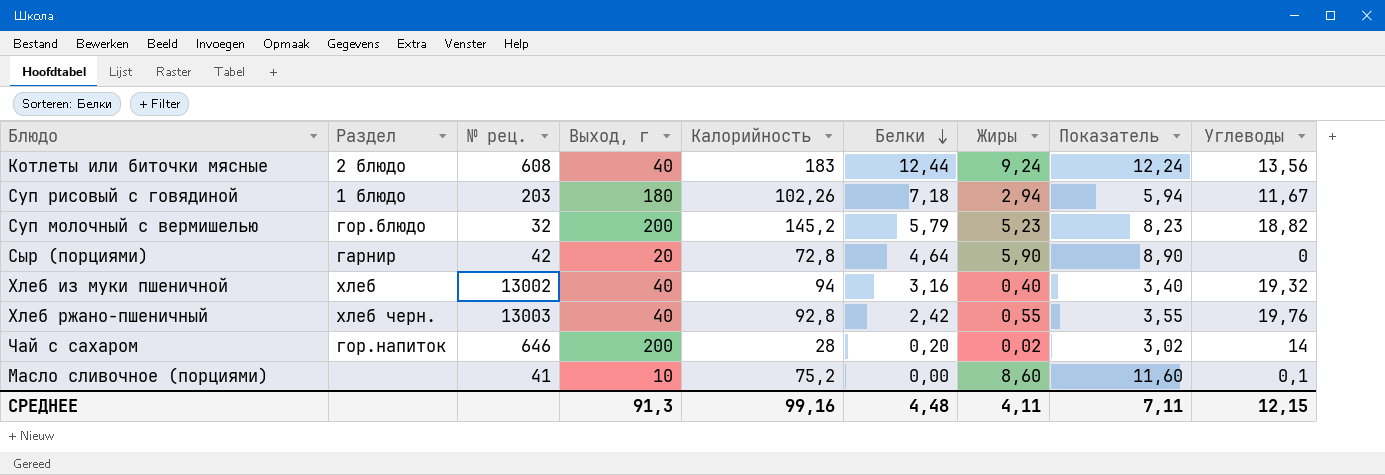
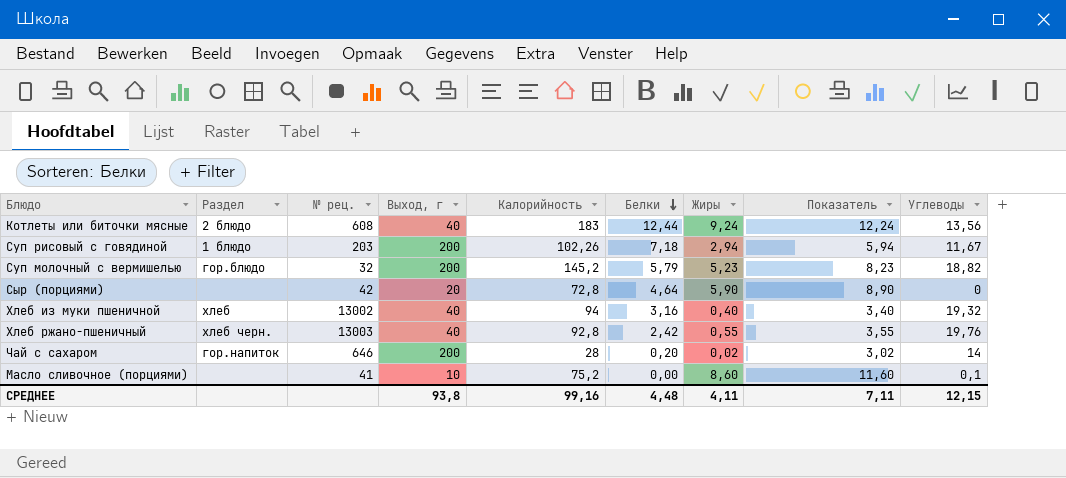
Суп рисовый с говядиной | Выход, г: 180 -> 200
Сыр (порциями) | Раздел: гарнир -> none
СРЕДНЕЕ | Выход, г: 91,3 -> 93,8

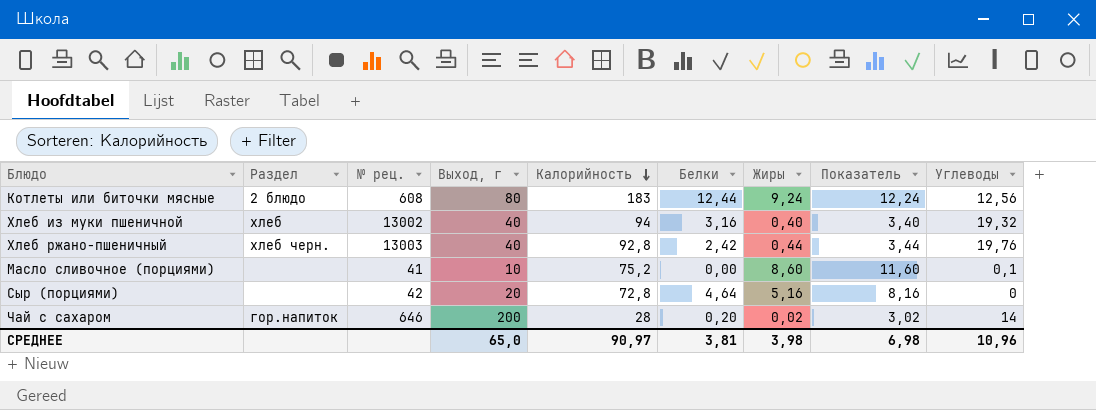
row order: Белки descending -> Калорийность descending
row Суп рисовый с говядиной: 1 блюдо | 203 | 200 | 102,26 | 7,18 | 2,94 | 5,94 | 11,67 -> none
row Суп молочный с вермишелью: гор.блюдо | 32 | 200 | 145,2 | 5,79 | 5,23 | 8,23 | 18,82 -> none
Котлеты или биточки мясные | Выход, г: 40 -> 80
Котлеты или биточки мясные | Углеводы: 13,56 -> 12,56
Хлеб ржано-пшеничный | Жиры: 0,55 -> 0,44
Хлеб ржано-пшеничный | Показатель: 3,55 -> 3,44
Сыр (порциями) | Жиры: 5,90 -> 5,16
Сыр (порциями) | Показатель: 8,90 -> 8,16
СРЕДНЕЕ | Выход, г: 93,8 -> 65,0
СРЕДНЕЕ | Калорийность: 99,16 -> 90,97
СРЕДНЕЕ | Белки: 4,48 -> 3,81
СРЕДНЕЕ | Жиры: 4,11 -> 3,98
СРЕДНЕЕ | Показатель: 7,11 -> 6,98
СРЕДНЕЕ | Углеводы: 12,15 -> 10,96

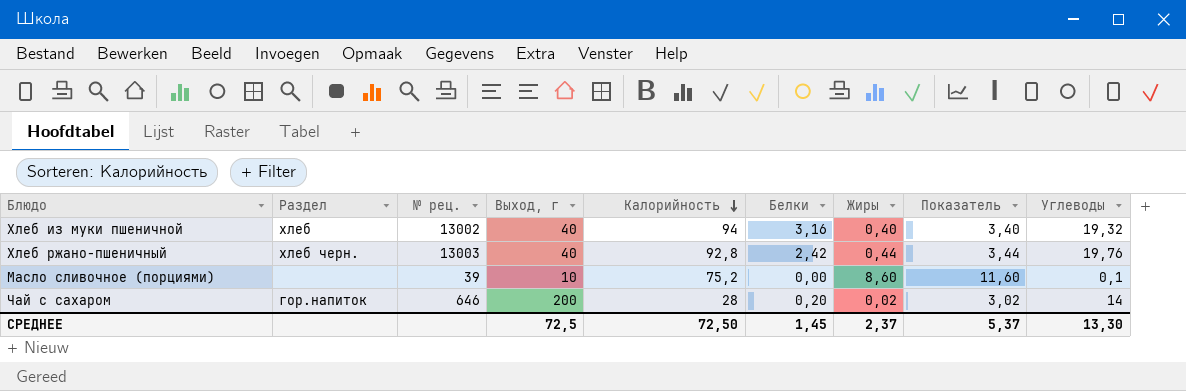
row Котлеты или биточки мясные: 2 блюдо | 608 | 80 | 183 | 12,44 | 9,24 | 12,24 | 12,56 -> none
row Сыр (порциями): none | 42 | 20 | 72,8 | 4,64 | 5,16 | 8,16 | 0 -> none
Масло сливочное (порциями) | № рец.: 41 -> 39
СРЕДНЕЕ | Выход, г: 65,0 -> 72,5
СРЕДНЕЕ | Калорийность: 90,97 -> 72,50
СРЕДНЕЕ | Белки: 3,81 -> 1,45
СРЕДНЕЕ | Жиры: 3,98 -> 2,37
СРЕДНЕЕ | Показатель: 6,98 -> 5,37
СРЕДНЕЕ | Углеводы: 10,96 -> 13,30

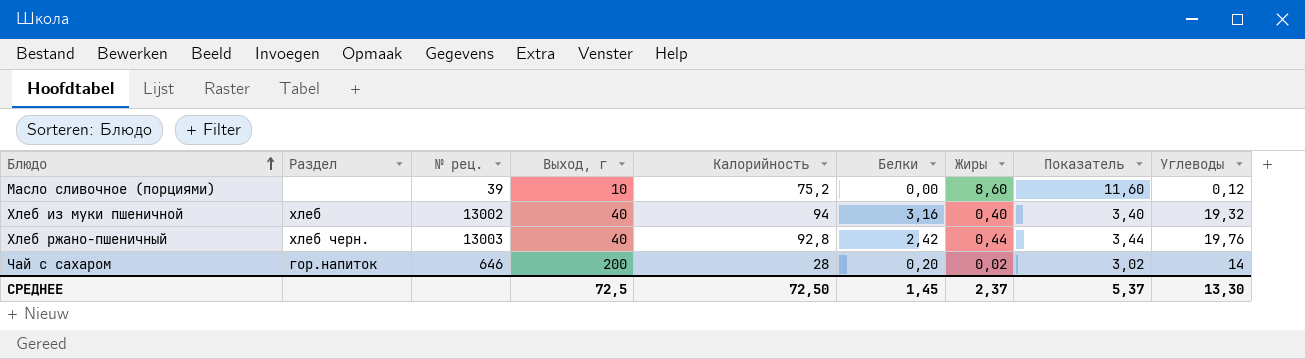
row order: Калорийность descending -> Блюдо ascending
Масло сливочное (порциями) | Углеводы: 0,1 -> 0,12

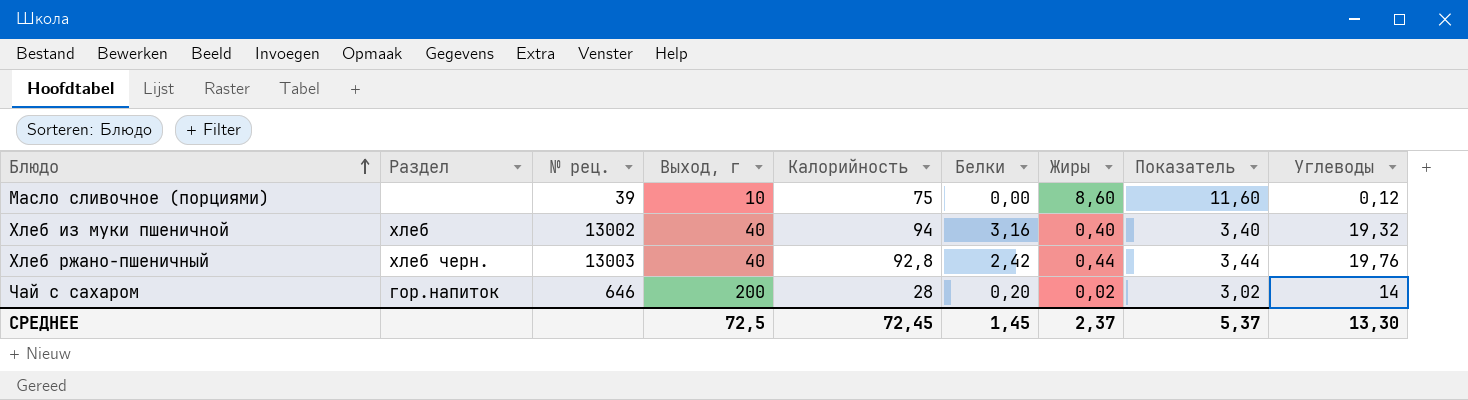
Масло сливочное (порциями) | Калорийность: 75,2 -> 75
СРЕДНЕЕ | Калорийность: 72,50 -> 72,45

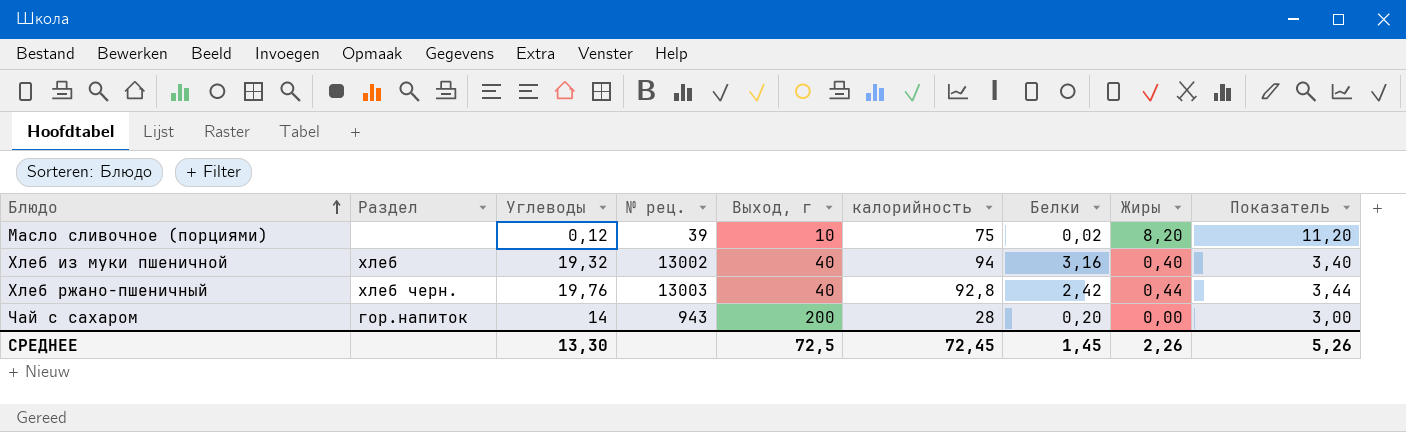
column Углеводы | position: 9 -> 3
column name: Калорийность -> калорийность
Масло сливочное (порциями) | Белки: 0,00 -> 0,02
Масло сливочное (порциями) | Жиры: 8,60 -> 8,20
Масло сливочное (порциями) | Показатель: 11,60 -> 11,20
Чай с сахаром | № рец.: 646 -> 943
Чай с сахаром | Жиры: 0,02 -> 0,00
Чай с сахаром | Показатель: 3,02 -> 3,00
СРЕДНЕЕ | Жиры: 2,37 -> 2,26
СРЕДНЕЕ | Показатель: 5,37 -> 5,26

